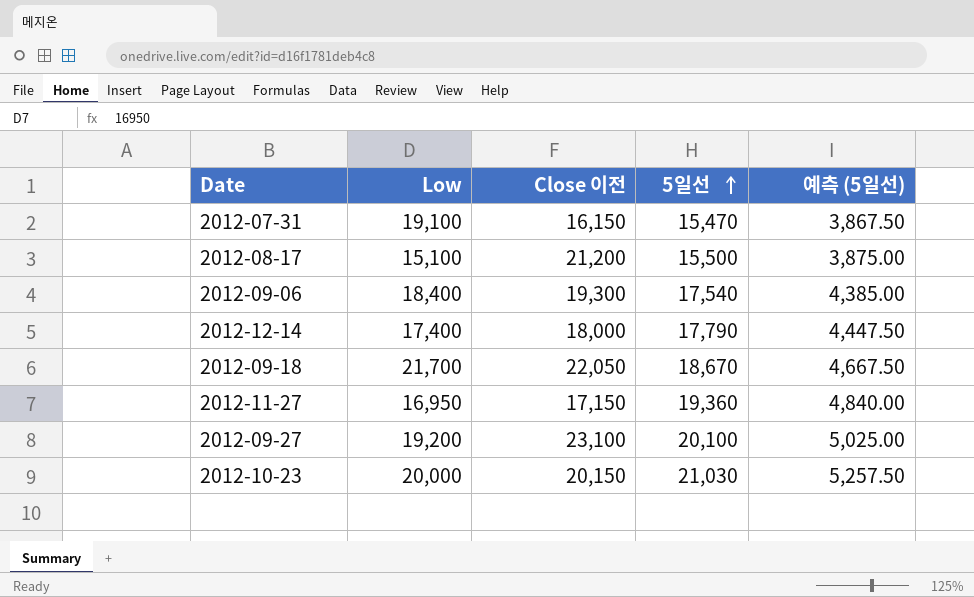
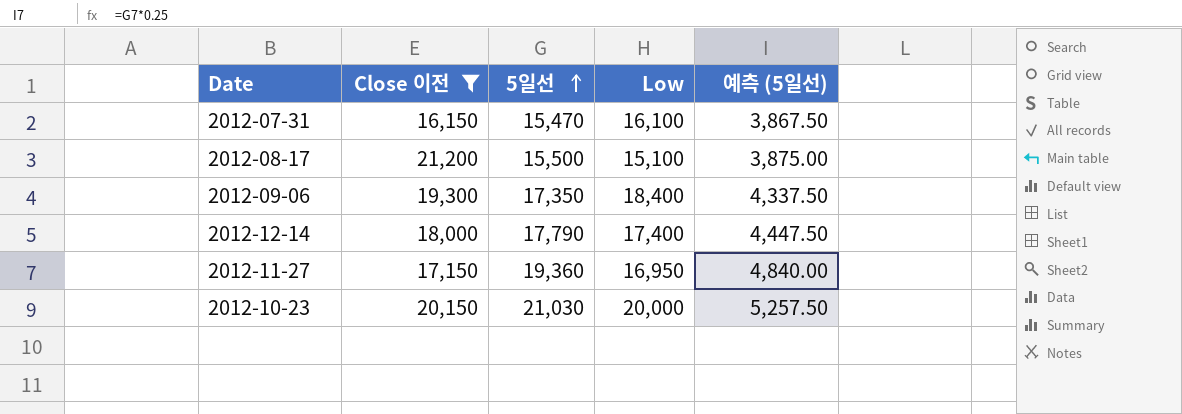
filter: none -> Close 이전 <= 21,200
column Low | position: 2 -> 4
2012-07-31 | Low: 19,100 -> 16,100
2012-09-06 | 5일선: 17,540 -> 17,350
2012-09-06 | 예측 (5일선): 4,385.00 -> 4,337.50

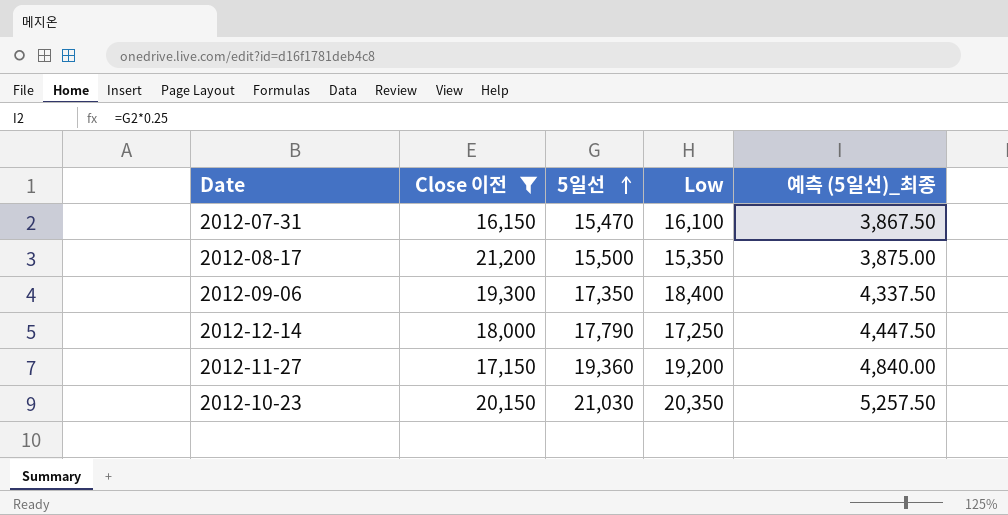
column name: 예측 (5일선) -> 예측 (5일선)_최종
2012-08-17 | Low: 15,100 -> 15,350
2012-12-14 | Low: 17,400 -> 17,250
2012-11-27 | Low: 16,950 -> 19,200
2012-10-23 | Low: 20,000 -> 20,350

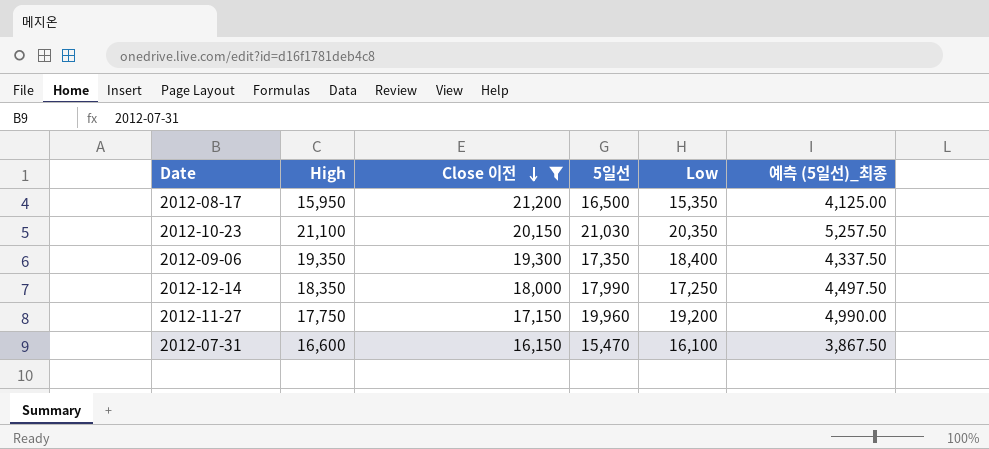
row order: 5일선 ascending -> Close 이전 descending
column High | position: none -> 2
2012-08-17 | 5일선: 15,500 -> 16,500
2012-08-17 | 예측 (5일선)_최종: 3,875.00 -> 4,125.00
2012-12-14 | 5일선: 17,790 -> 17,990
2012-12-14 | 예측 (5일선)_최종: 4,447.50 -> 4,497.50
2012-11-27 | 5일선: 19,360 -> 19,960
2012-11-27 | 예측 (5일선)_최종: 4,840.00 -> 4,990.00

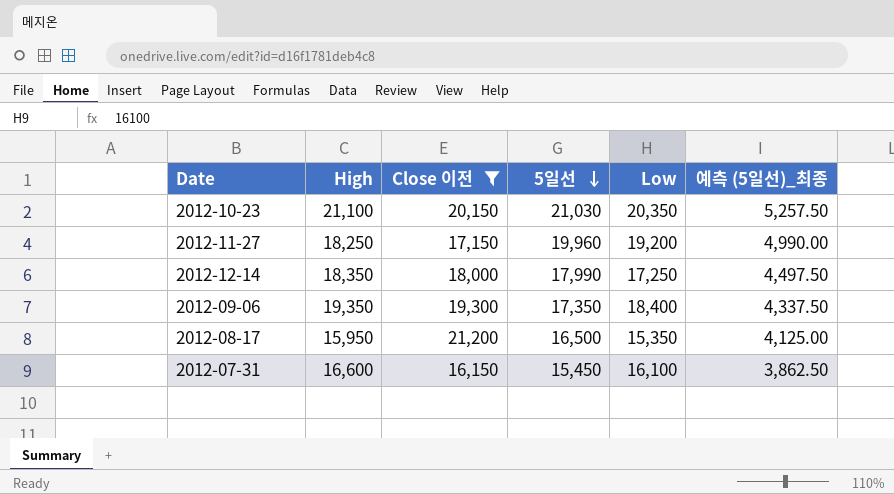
row order: Close 이전 descending -> 5일선 descending
2012-11-27 | High: 17,750 -> 18,250
2012-07-31 | 5일선: 15,470 -> 15,450
2012-07-31 | 예측 (5일선)_최종: 3,867.50 -> 3,862.50

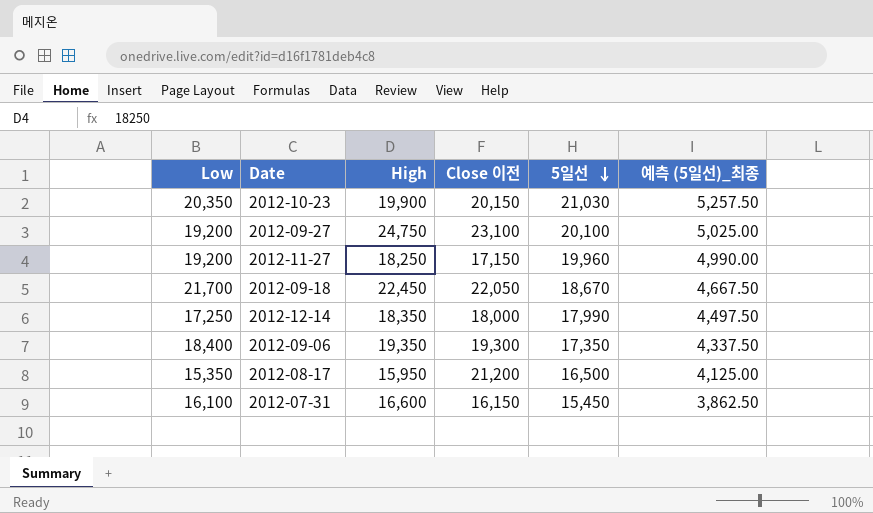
filter: Close 이전 <= 21,200 -> none
column Low | position: 5 -> 1
2012-10-23 | High: 21,100 -> 19,900

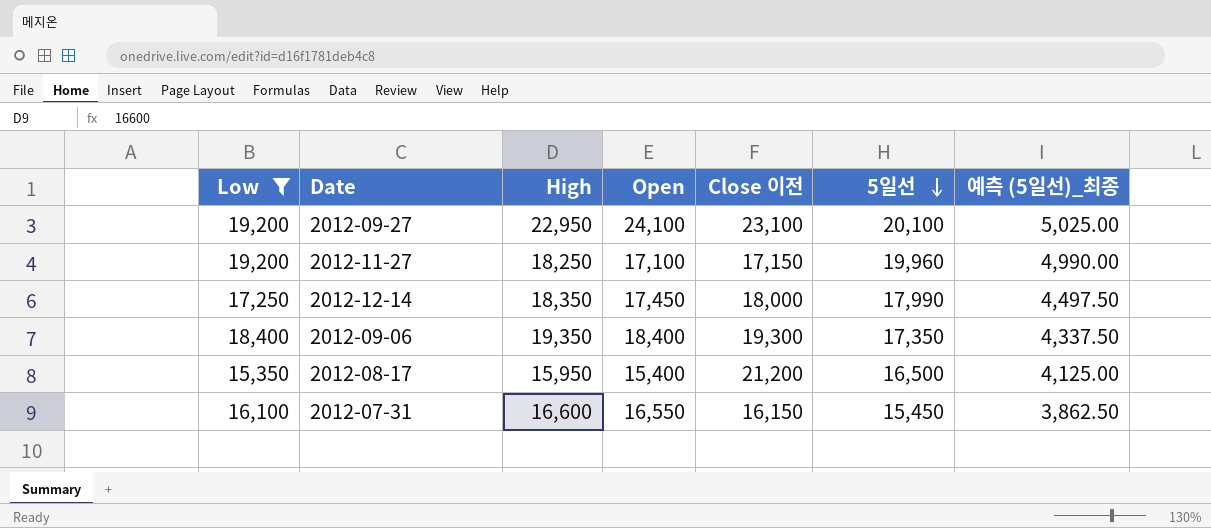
filter: none -> Low <= 19,200
column Open | position: none -> 4
2012-09-27 | High: 24,750 -> 22,950

